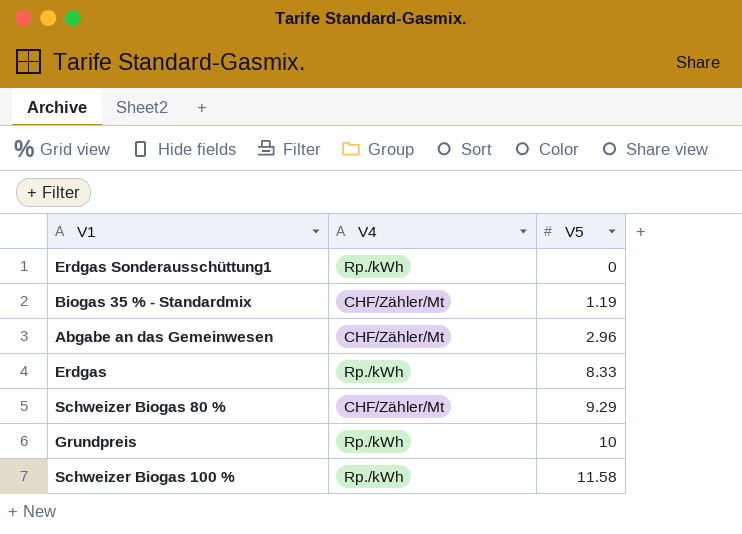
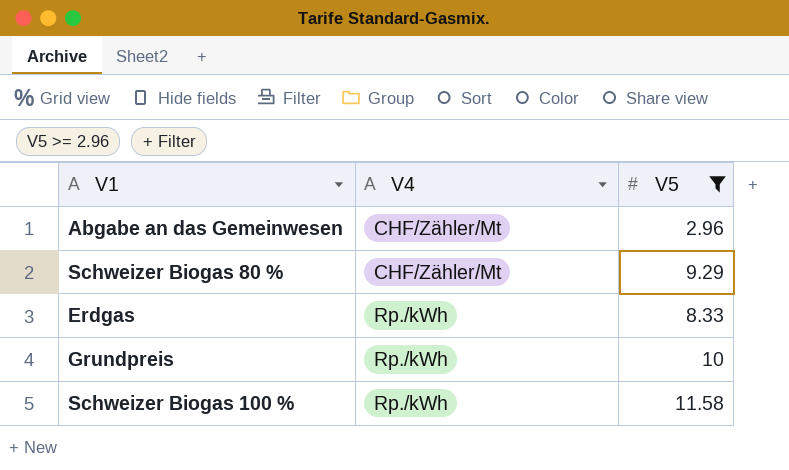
filter: none -> V5 >= 2.96
row order: V5 ascending -> V4 ascending

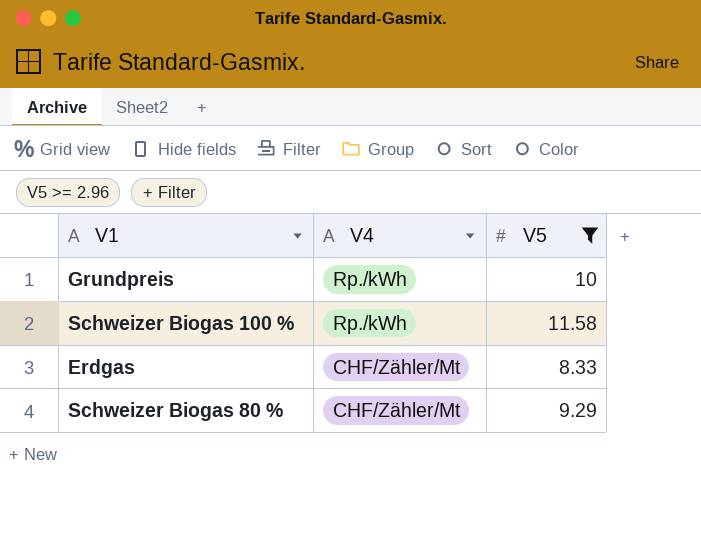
row order: V4 ascending -> V4 descending
row Abgabe an das Gemeinwesen: CHF/Zähler/Mt | 2.96 -> none
Erdgas | V4: Rp./kWh -> CHF/Zähler/Mt

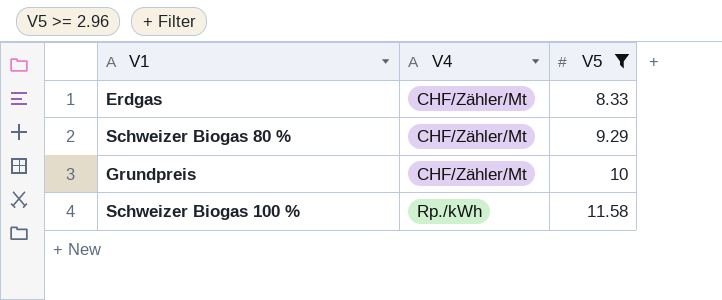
row order: V4 descending -> V4 ascending
Grundpreis | V4: Rp./kWh -> CHF/Zähler/Mt

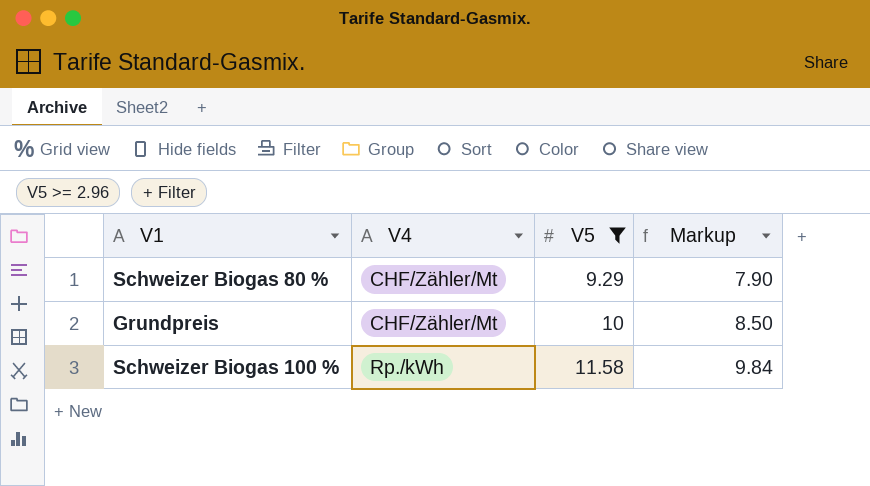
column Markup | formula: none -> [V5] * 0.85
row Erdgas: CHF/Zähler/Mt | 8.33 -> none

